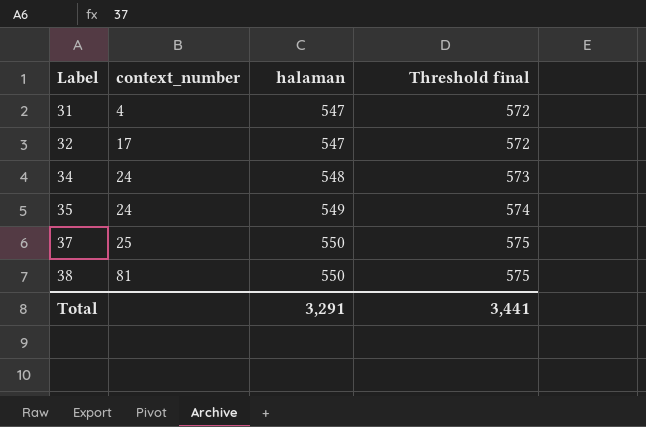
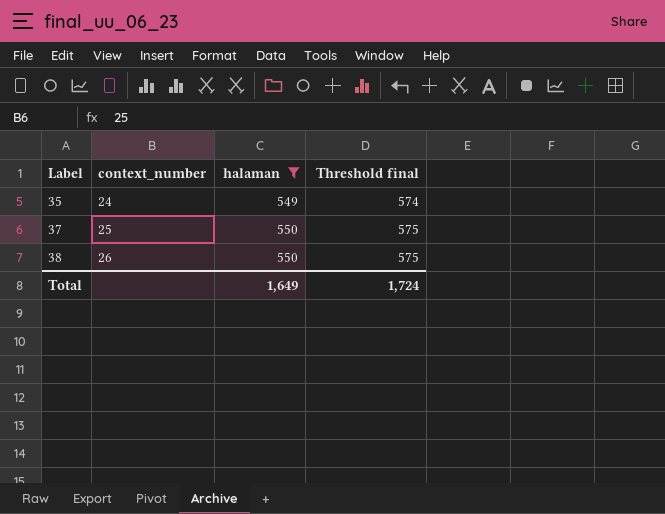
filter: none -> halaman >= 549
38 | context_number: 81 -> 26
Total | halaman: 3,291 -> 1,649
Total | Threshold final: 3,441 -> 1,724

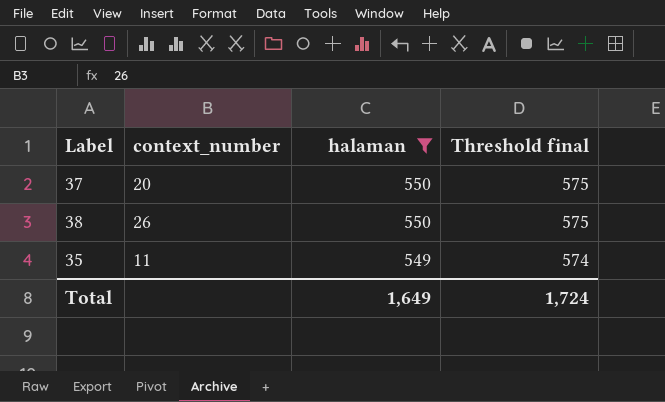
row order: Label ascending -> halaman descending
37 | context_number: 25 -> 20
35 | context_number: 24 -> 11

